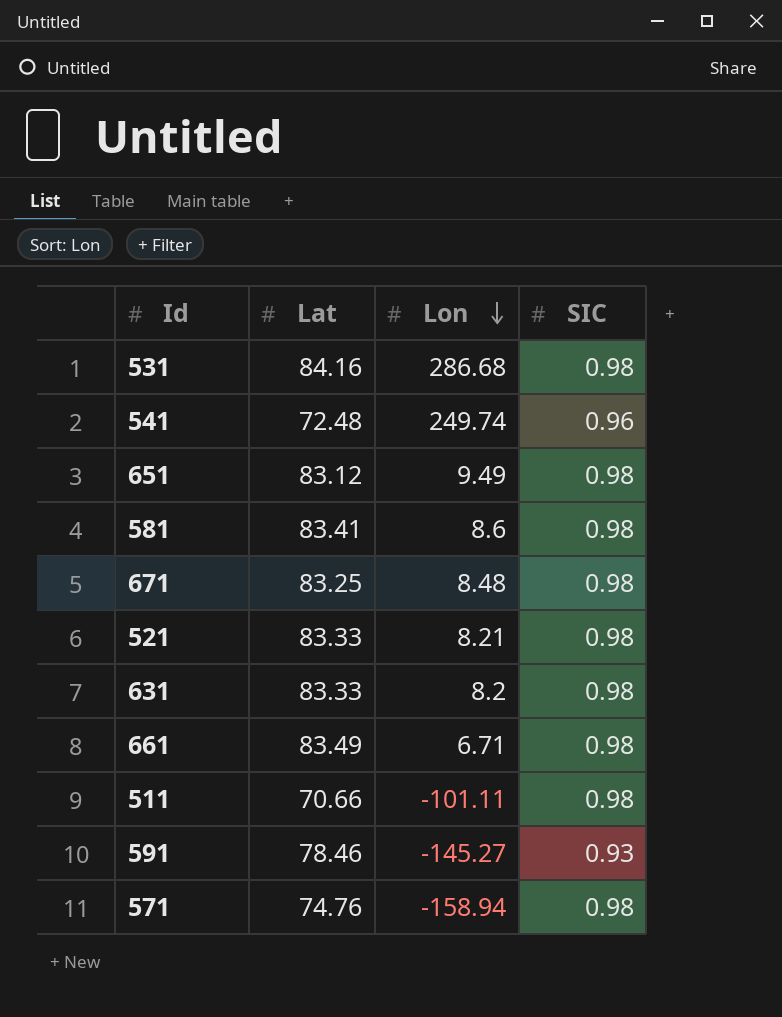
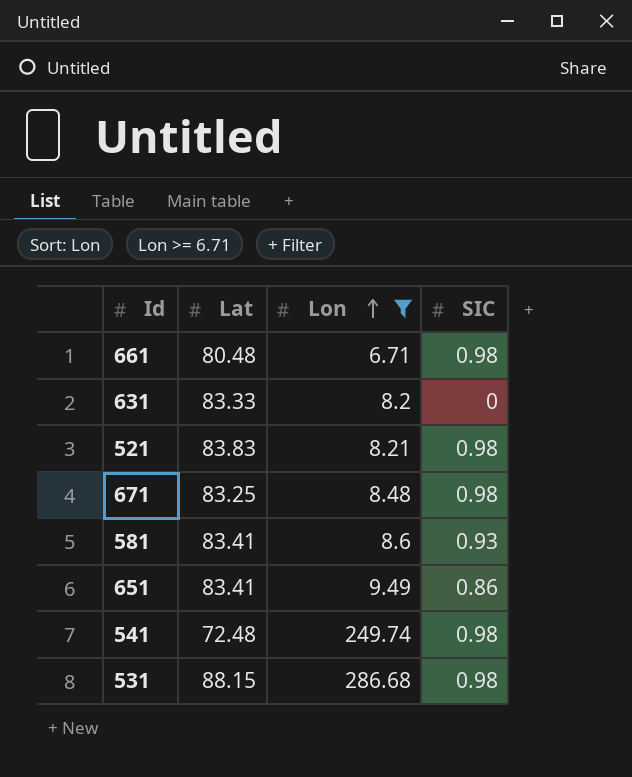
filter: none -> Lon >= 6.71
row order: Lon descending -> Lon ascending
661 | Lat: 83.49 -> 80.48
631 | SIC: 0.98 -> 0
521 | Lat: 83.33 -> 83.83
581 | SIC: 0.98 -> 0.93
651 | Lat: 83.12 -> 83.41
651 | SIC: 0.98 -> 0.86
541 | SIC: 0.96 -> 0.98
531 | Lat: 84.16 -> 88.15

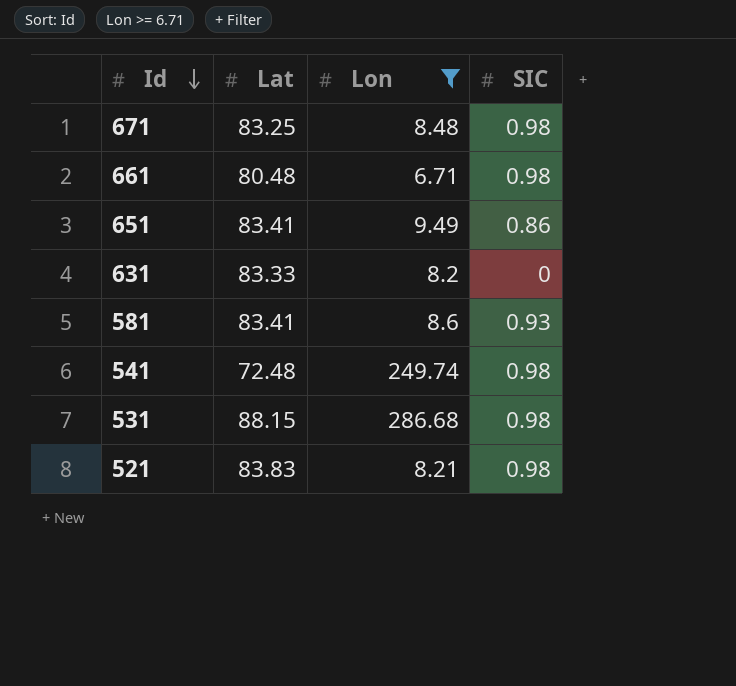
row order: Lon ascending -> Id descending

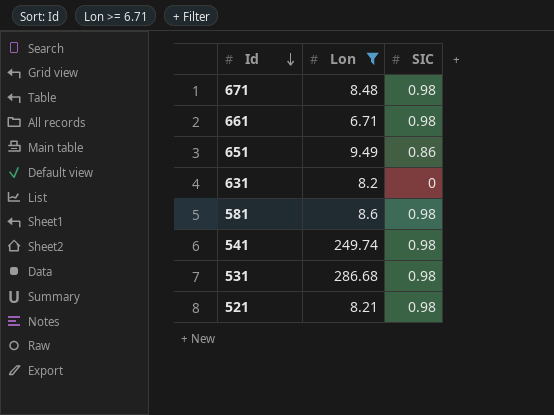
column Lat | position: 2 -> none
581 | SIC: 0.93 -> 0.98

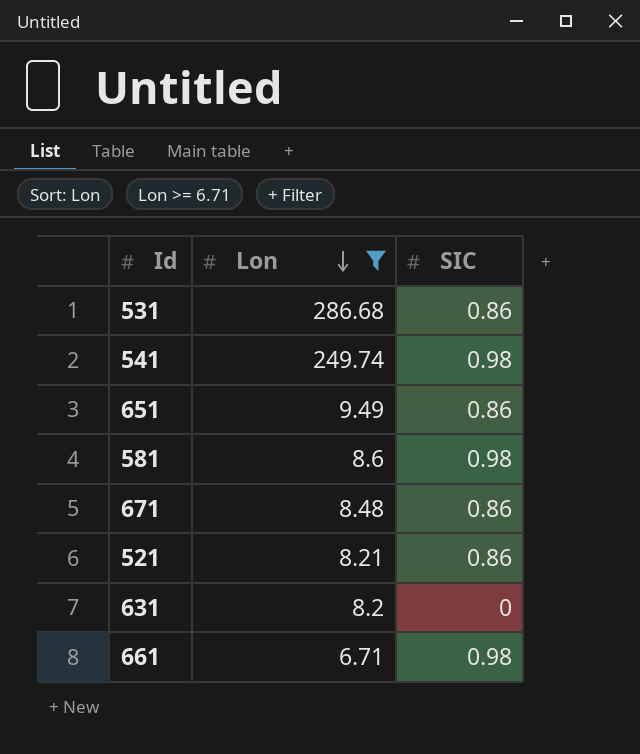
row order: Id descending -> Lon descending
531 | SIC: 0.98 -> 0.86
671 | SIC: 0.98 -> 0.86
521 | SIC: 0.98 -> 0.86

